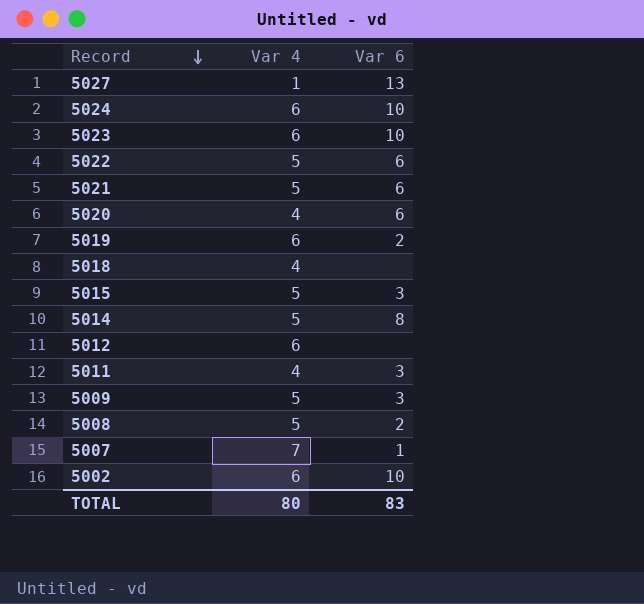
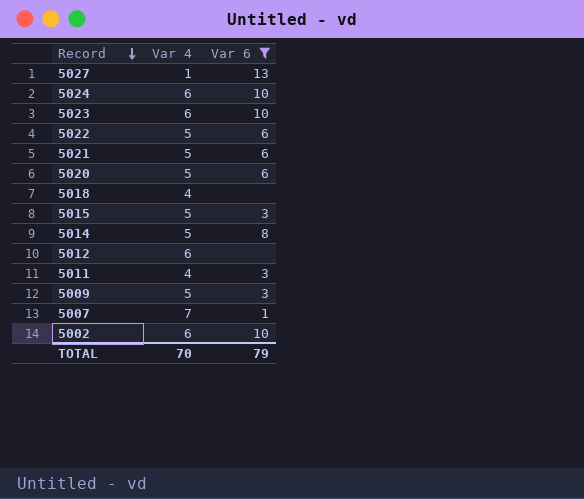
filter: none -> Var 6 != 2
5020 | Var 4: 4 -> 5
TOTAL | Var 4: 80 -> 70
TOTAL | Var 6: 83 -> 79

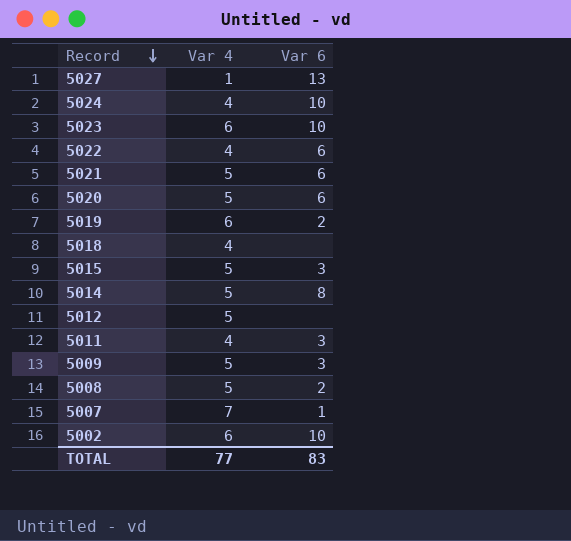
filter: Var 6 != 2 -> none
5024 | Var 4: 6 -> 4
5022 | Var 4: 5 -> 4
5012 | Var 4: 6 -> 5
TOTAL | Var 4: 70 -> 77
TOTAL | Var 6: 79 -> 83

